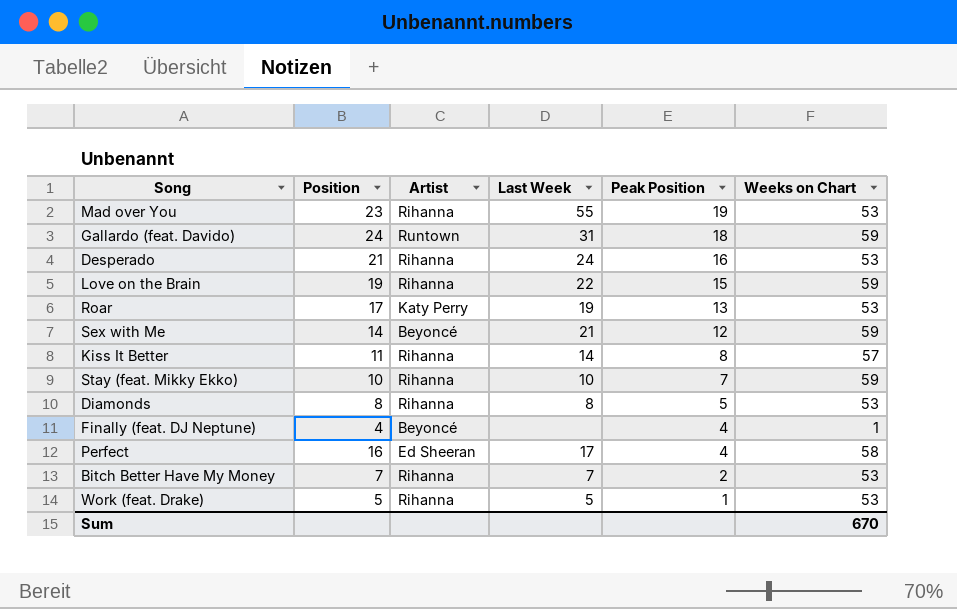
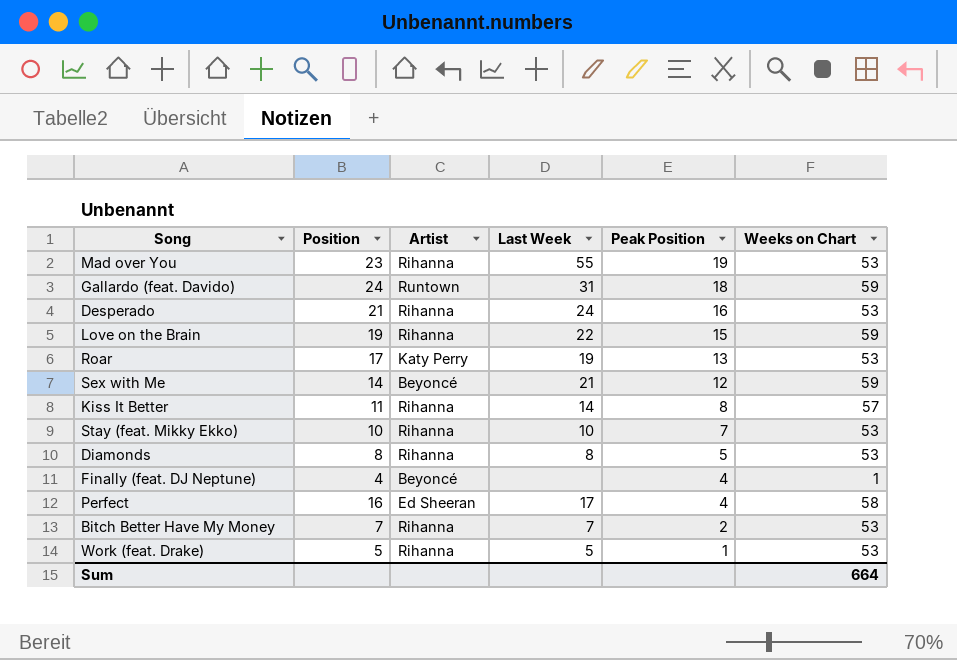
Stay (feat. Mikky Ekko) | Weeks on Chart: 59 -> 53
Sum | Weeks on Chart: 670 -> 664

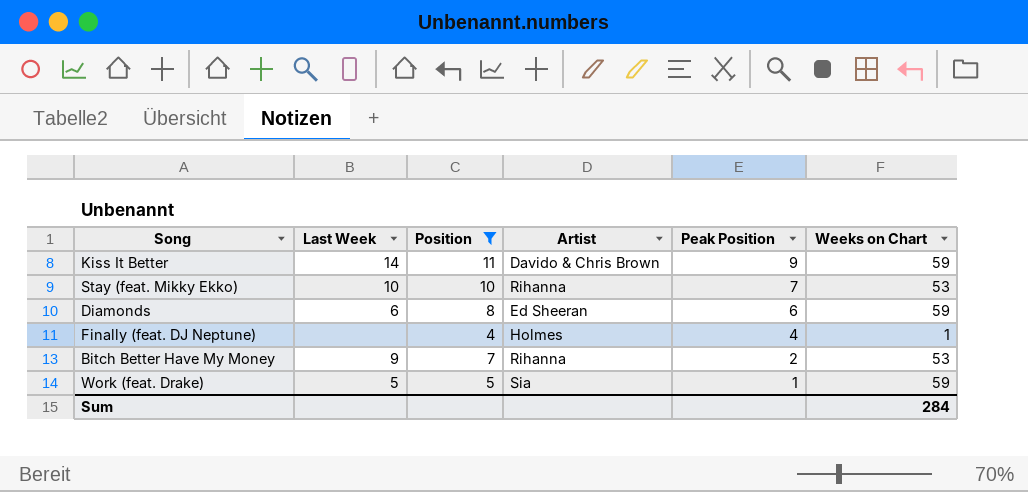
filter: none -> Position <= 11
column Last Week | position: 4 -> 2
Kiss It Better | Artist: Rihanna -> Davido & Chris Brown
Kiss It Better | Peak Position: 8 -> 9
Kiss It Better | Weeks on Chart: 57 -> 59
Diamonds | Last Week: 8 -> 6
Diamonds | Artist: Rihanna -> Ed Sheeran
Diamonds | Peak Position: 5 -> 6
Diamonds | Weeks on Chart: 53 -> 59
Finally (feat. DJ Neptune) | Artist: Beyoncé -> Holmes
Bitch Better Have My Money | Last Week: 7 -> 9
Work (feat. Drake) | Artist: Rihanna -> Sia
Work (feat. Drake) | Weeks on Chart: 53 -> 59
Sum | Weeks on Chart: 664 -> 284

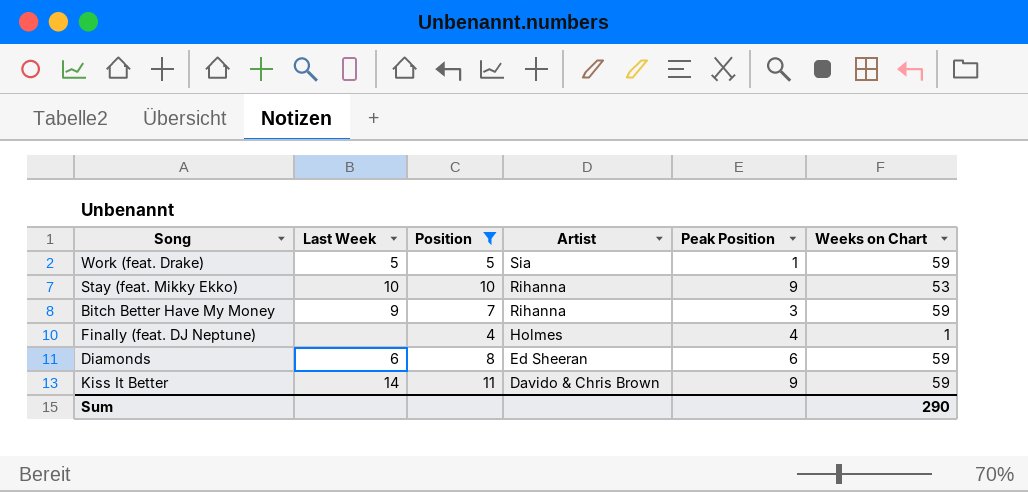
row order: Peak Position descending -> Artist descending
Stay (feat. Mikky Ekko) | Peak Position: 7 -> 9
Bitch Better Have My Money | Peak Position: 2 -> 3
Bitch Better Have My Money | Weeks on Chart: 53 -> 59
Sum | Weeks on Chart: 284 -> 290

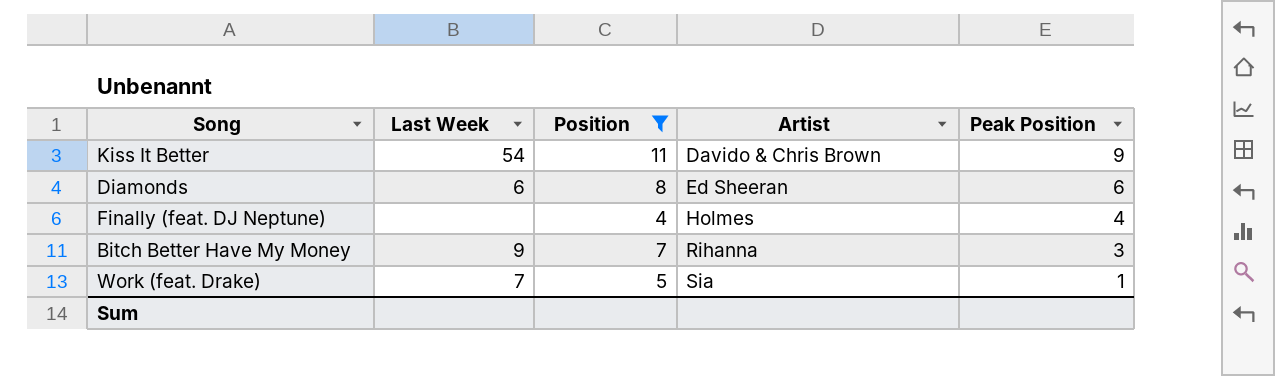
row order: Artist descending -> Artist ascending
column Weeks on Chart | position: 6 -> none
row Stay (feat. Mikky Ekko): 10 | 10 | Rihanna | 9 | 53 -> none
Kiss It Better | Last Week: 14 -> 54
Work (feat. Drake) | Last Week: 5 -> 7

